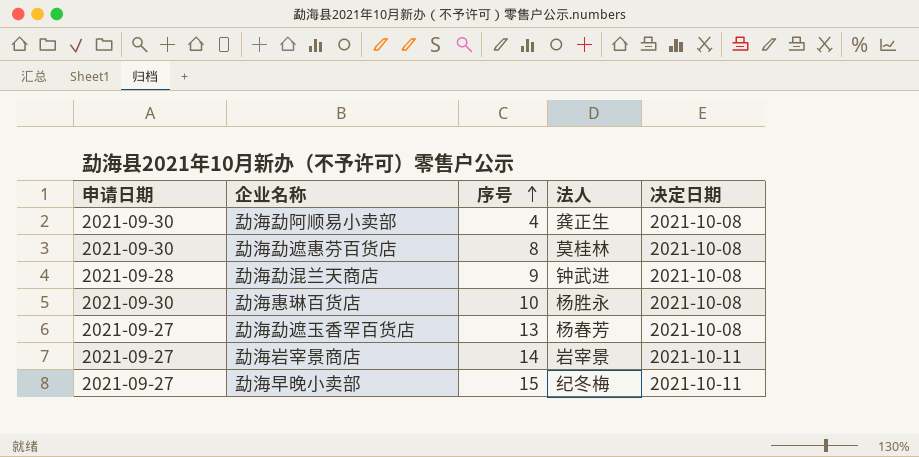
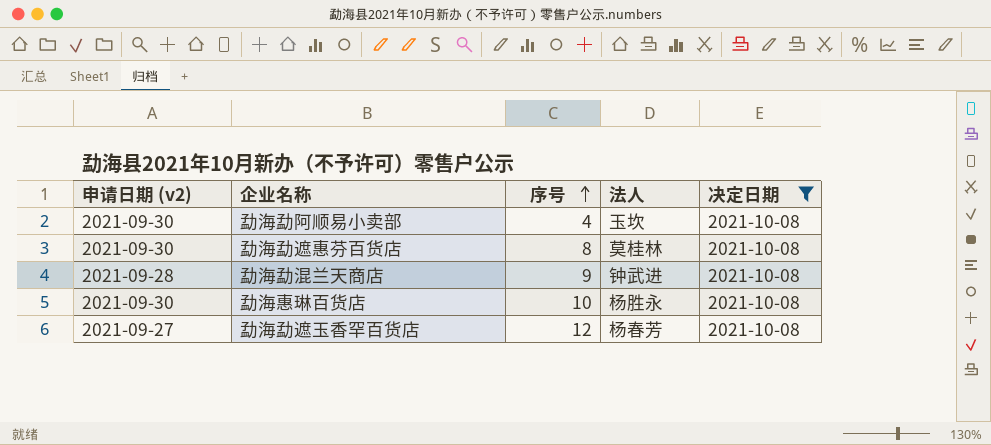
filter: none -> 决定日期 = 2021-10-08
column name: 申请日期 -> 申请日期 (v2)
勐海勐阿顺易小卖部 | 法人: 龚正生 -> 玉坎
勐海勐遮玉香罕百货店 | 序号: 13 -> 12

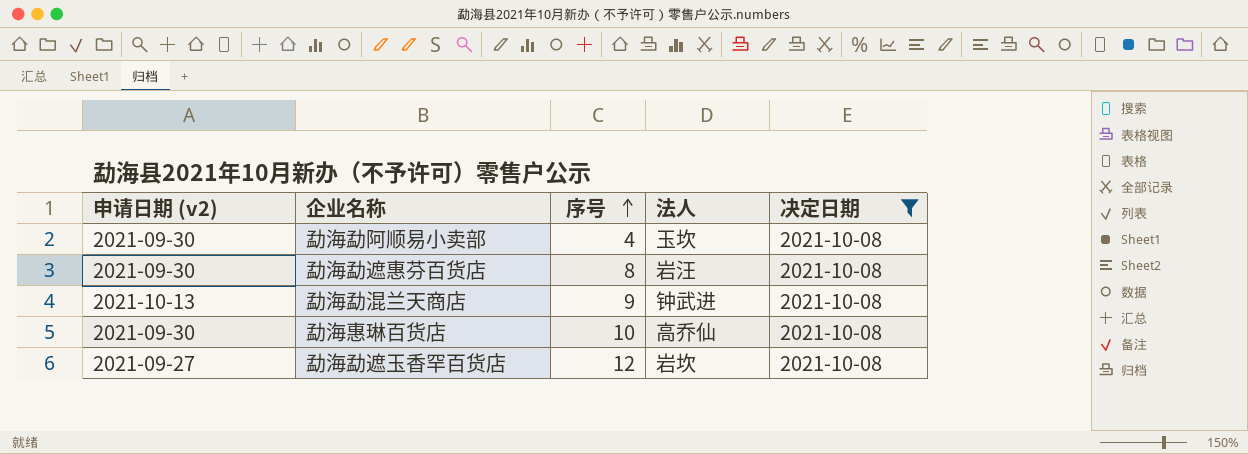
勐海勐遮惠芬百货店 | 法人: 莫桂林 -> 岩汪
勐海勐混兰天商店 | 申请日期 (v2): 2021-09-28 -> 2021-10-13
勐海惠琳百货店 | 法人: 杨胜永 -> 高乔仙
勐海勐遮玉香罕百货店 | 法人: 杨春芳 -> 岩坎

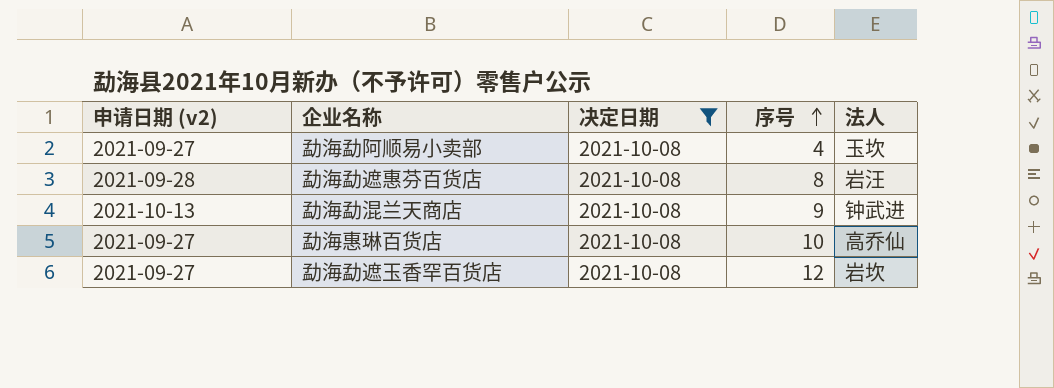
column 决定日期 | position: 5 -> 3
勐海勐阿顺易小卖部 | 申请日期 (v2): 2021-09-30 -> 2021-09-27
勐海勐遮惠芬百货店 | 申请日期 (v2): 2021-09-30 -> 2021-09-28
勐海惠琳百货店 | 申请日期 (v2): 2021-09-30 -> 2021-09-27

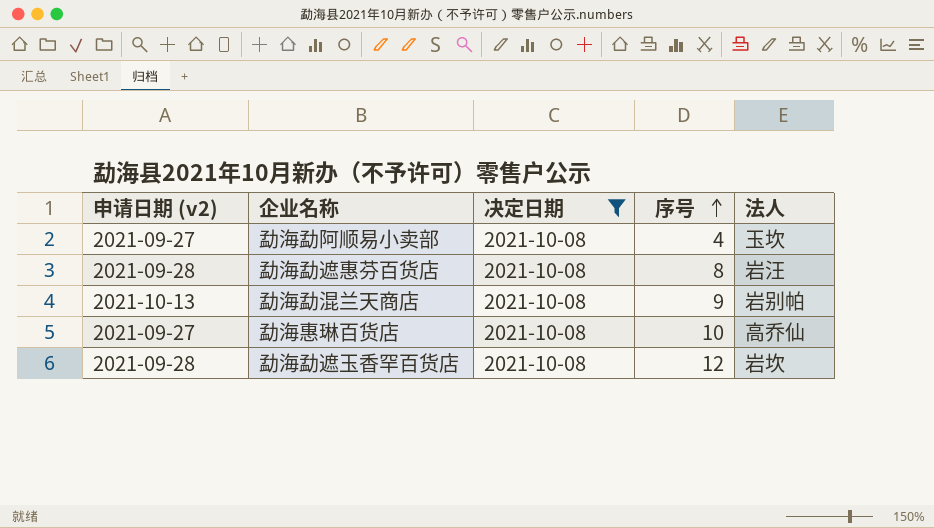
勐海勐混兰天商店 | 法人: 钟武进 -> 岩别帕
勐海勐遮玉香罕百货店 | 申请日期 (v2): 2021-09-27 -> 2021-09-28

